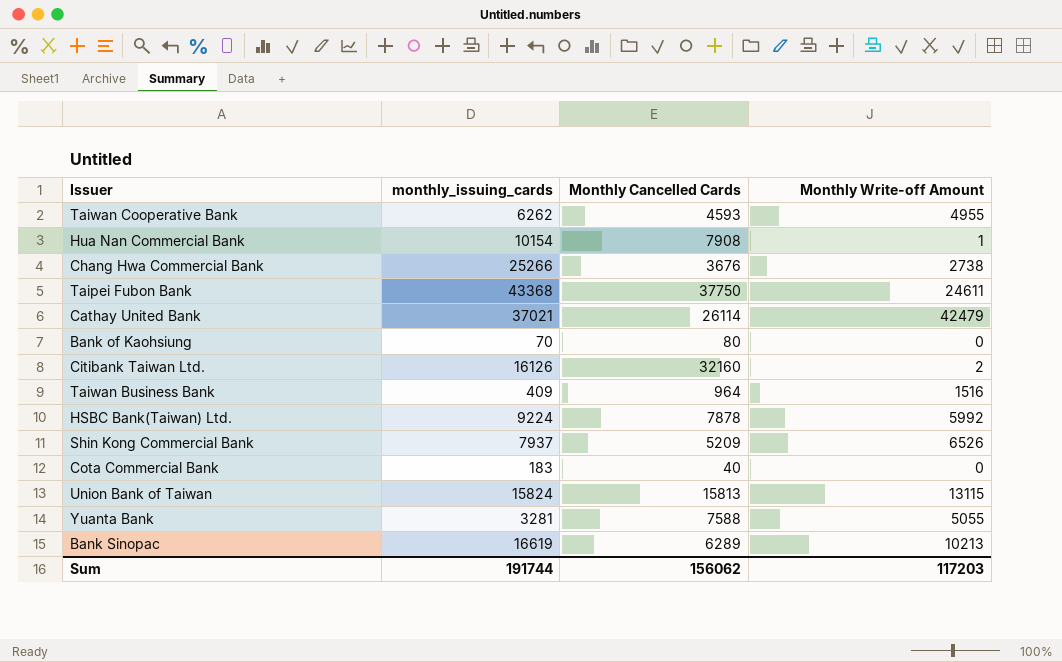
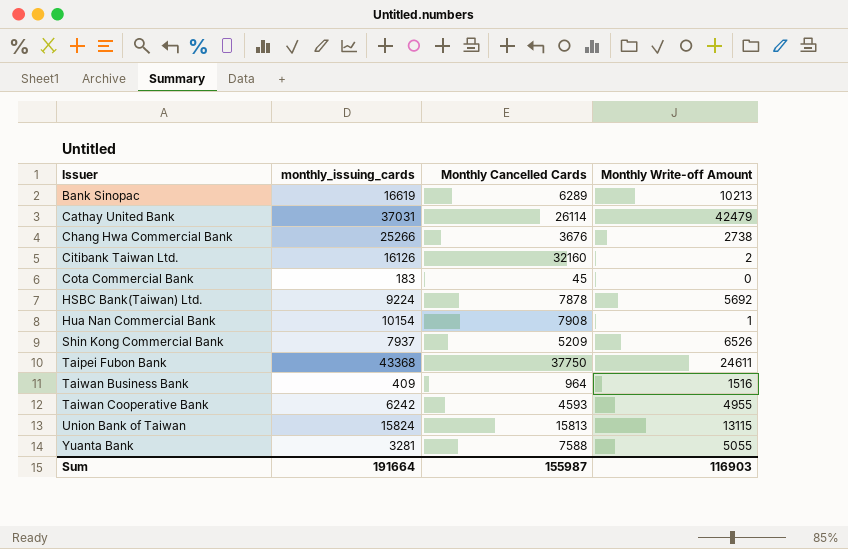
row order: none -> Issuer ascending
row Bank of Kaohsiung: 70 | 80 | 0 -> none
Cathay United Bank | monthly_issuing_cards: 37021 -> 37031
Cota Commercial Bank | Monthly Cancelled Cards: 40 -> 45
HSBC Bank(Taiwan) Ltd. | Monthly Write-off Amount: 5992 -> 5692
Taiwan Cooperative Bank | monthly_issuing_cards: 6262 -> 6242
Sum | monthly_issuing_cards: 191744 -> 191664
Sum | Monthly Cancelled Cards: 156062 -> 155987
Sum | Monthly Write-off Amount: 117203 -> 116903

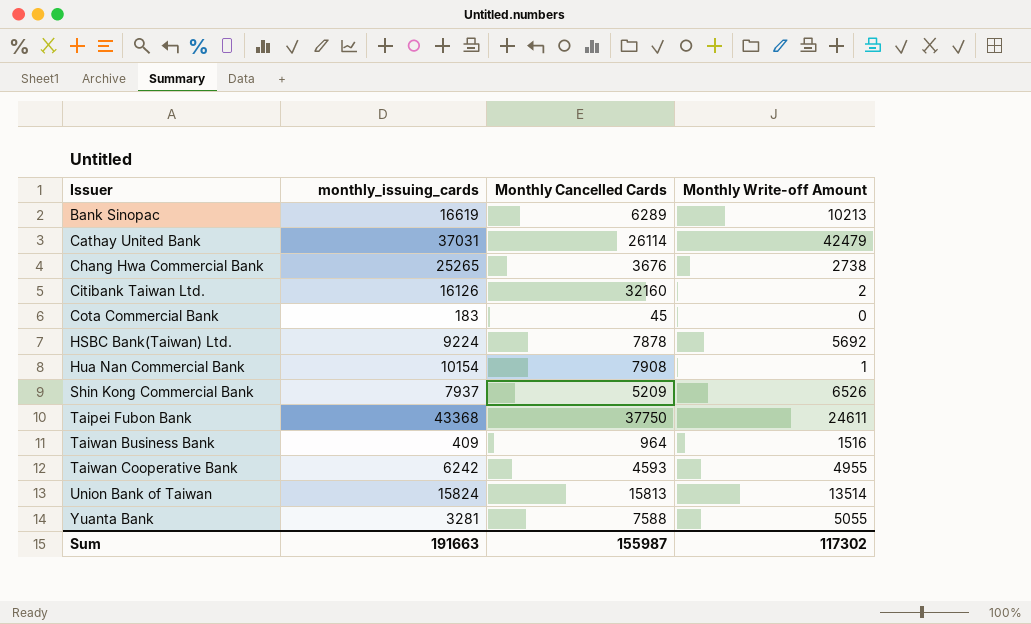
Chang Hwa Commercial Bank | monthly_issuing_cards: 25266 -> 25265
Union Bank of Taiwan | Monthly Write-off Amount: 13115 -> 13514
Sum | monthly_issuing_cards: 191664 -> 191663
Sum | Monthly Write-off Amount: 116903 -> 117302

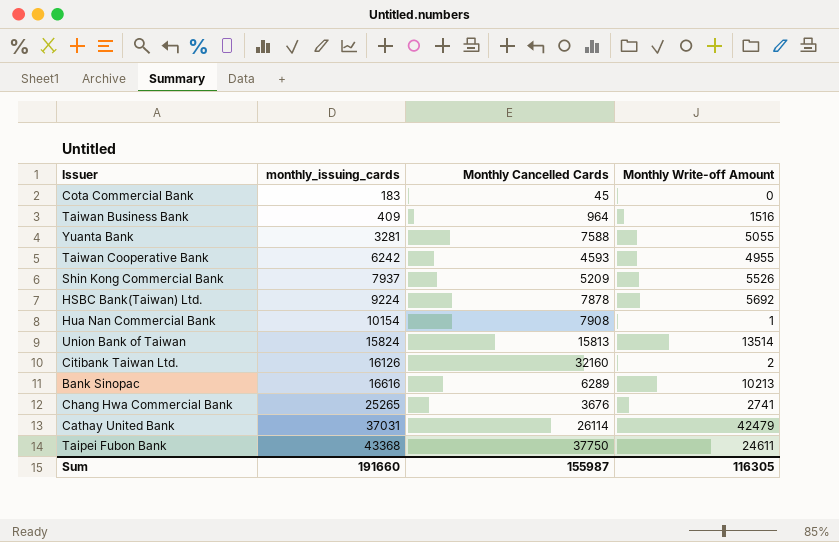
row order: Issuer ascending -> monthly_issuing_cards ascending
Shin Kong Commercial Bank | Monthly Write-off Amount: 6526 -> 5526
Bank Sinopac | monthly_issuing_cards: 16619 -> 16616
Chang Hwa Commercial Bank | Monthly Write-off Amount: 2738 -> 2741
Sum | monthly_issuing_cards: 191663 -> 191660
Sum | Monthly Write-off Amount: 117302 -> 116305

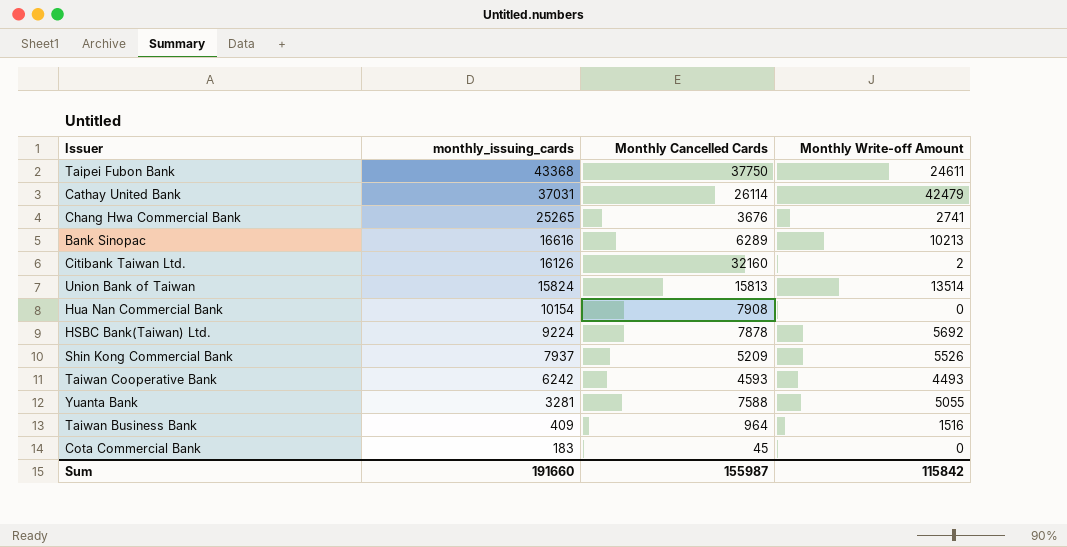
row order: monthly_issuing_cards ascending -> monthly_issuing_cards descending
Hua Nan Commercial Bank | Monthly Write-off Amount: 1 -> 0
Taiwan Cooperative Bank | Monthly Write-off Amount: 4955 -> 4493
Sum | Monthly Write-off Amount: 116305 -> 115842

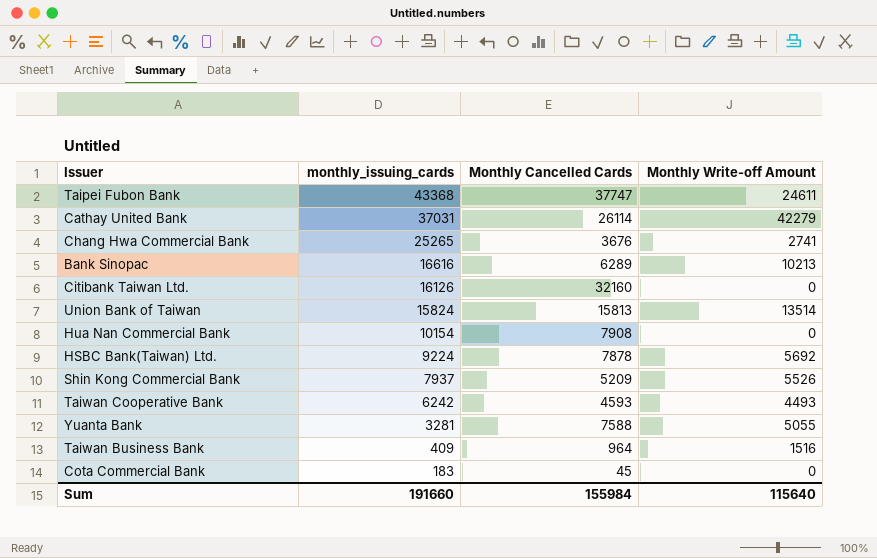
Taipei Fubon Bank | Monthly Cancelled Cards: 37750 -> 37747
Cathay United Bank | Monthly Write-off Amount: 42479 -> 42279
Citibank Taiwan Ltd. | Monthly Write-off Amount: 2 -> 0
Sum | Monthly Cancelled Cards: 155987 -> 155984
Sum | Monthly Write-off Amount: 115842 -> 115640

